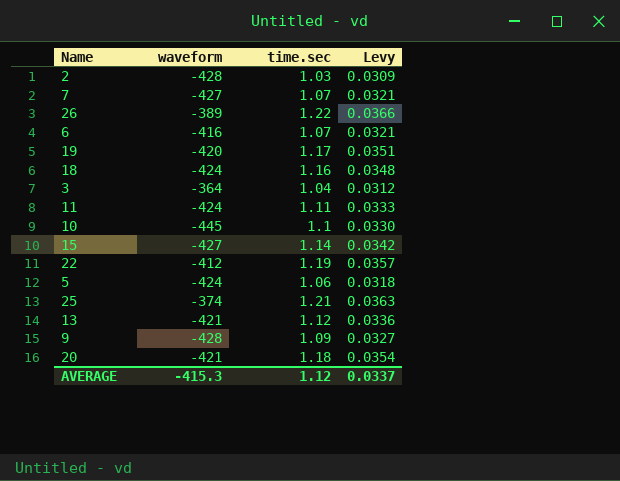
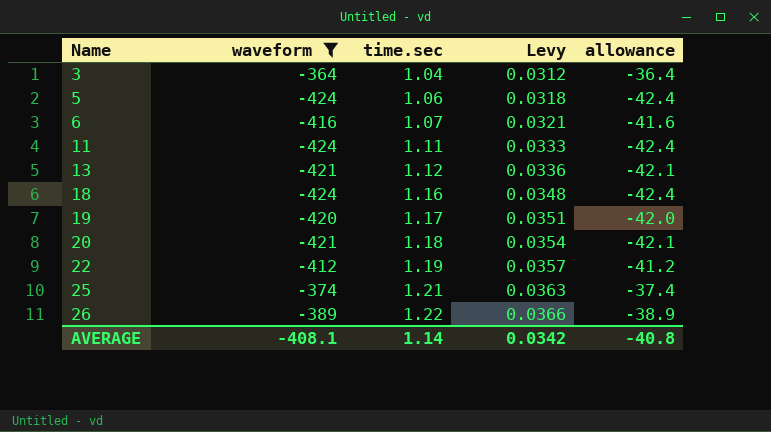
filter: none -> waveform >= -424
row order: none -> Name ascending
column allowance | formula: none -> [waveform] * 0.1
AVERAGE | waveform: -415.3 -> -408.1
AVERAGE | time.sec: 1.12 -> 1.14
AVERAGE | Levy: 0.0337 -> 0.0342

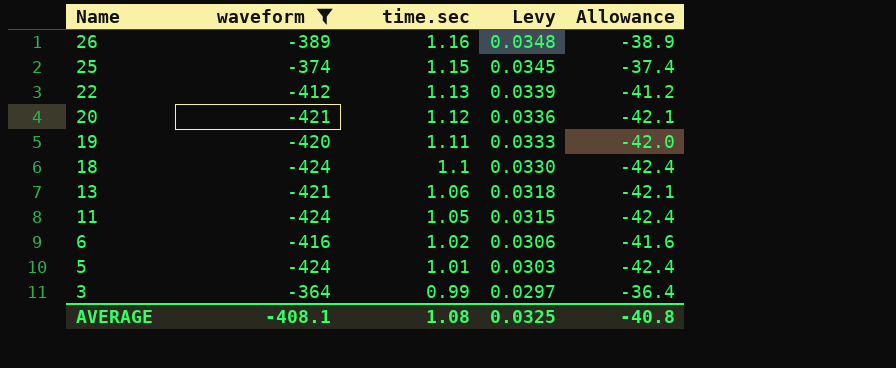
row order: Name ascending -> Name descending
column name: allowance -> Allowance
26 | time.sec: 1.22 -> 1.16
26 | Levy: 0.0366 -> 0.0348
25 | time.sec: 1.21 -> 1.15
25 | Levy: 0.0363 -> 0.0345
22 | time.sec: 1.19 -> 1.13
22 | Levy: 0.0357 -> 0.0339
20 | time.sec: 1.18 -> 1.12
20 | Levy: 0.0354 -> 0.0336
19 | time.sec: 1.17 -> 1.11
19 | Levy: 0.0351 -> 0.0333
18 | time.sec: 1.16 -> 1.1
18 | Levy: 0.0348 -> 0.0330
13 | time.sec: 1.12 -> 1.06
13 | Levy: 0.0336 -> 0.0318
11 | time.sec: 1.11 -> 1.05
11 | Levy: 0.0333 -> 0.0315
6 | time.sec: 1.07 -> 1.02
6 | Levy: 0.0321 -> 0.0306
5 | time.sec: 1.06 -> 1.01
5 | Levy: 0.0318 -> 0.0303
3 | time.sec: 1.04 -> 0.99
3 | Levy: 0.0312 -> 0.0297
AVERAGE | time.sec: 1.14 -> 1.08
AVERAGE | Levy: 0.0342 -> 0.0325

